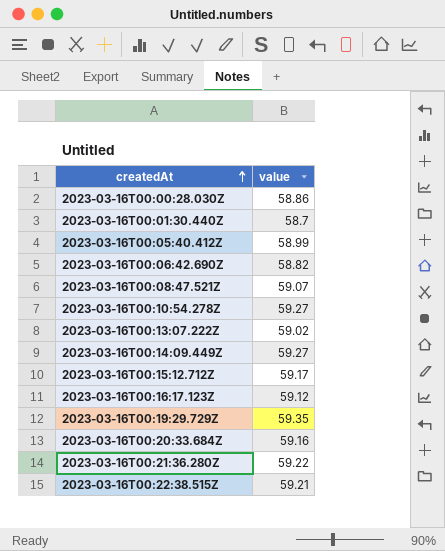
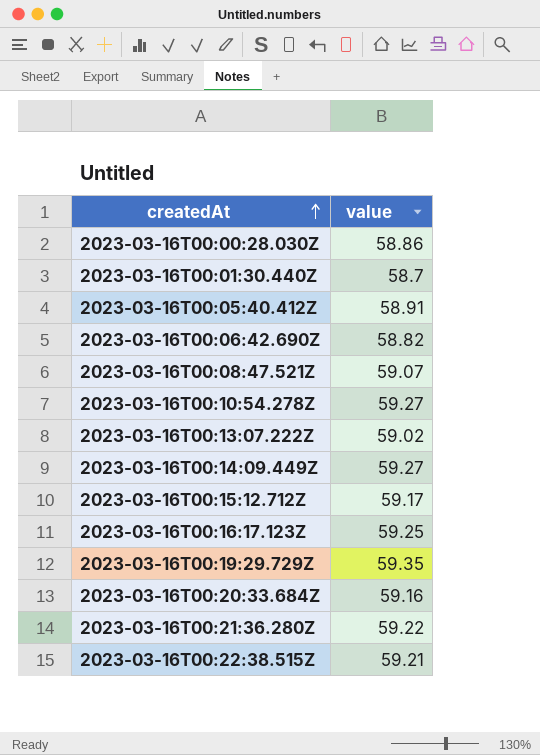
2023-03-16T00:05:40.412Z | value: 58.99 -> 58.91
2023-03-16T00:16:17.123Z | value: 59.12 -> 59.25

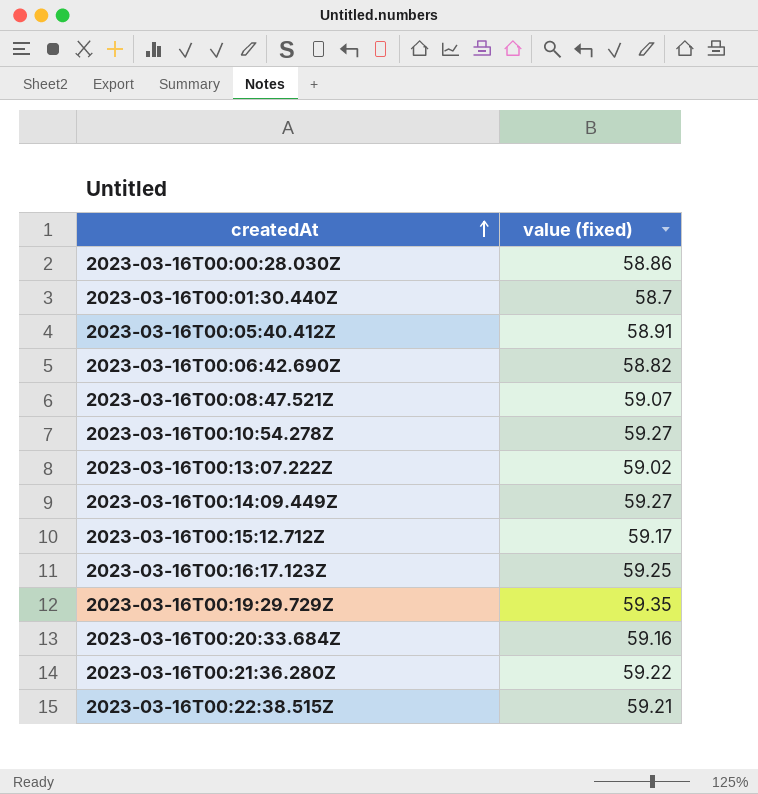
column name: value -> value (fixed)

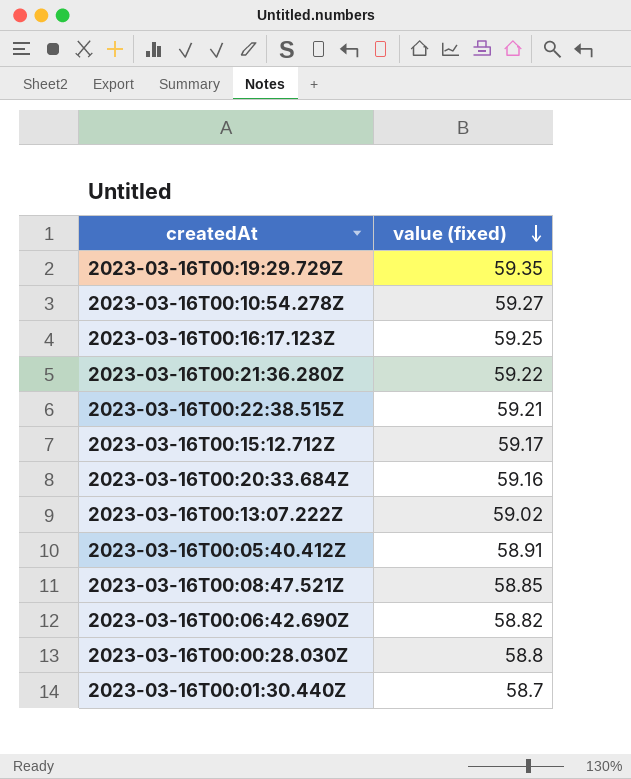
row order: createdAt ascending -> value (fixed) descending
row 2023-03-16T00:14:09.449Z: 59.27 -> none
2023-03-16T00:08:47.521Z | value (fixed): 59.07 -> 58.85
2023-03-16T00:00:28.030Z | value (fixed): 58.86 -> 58.8

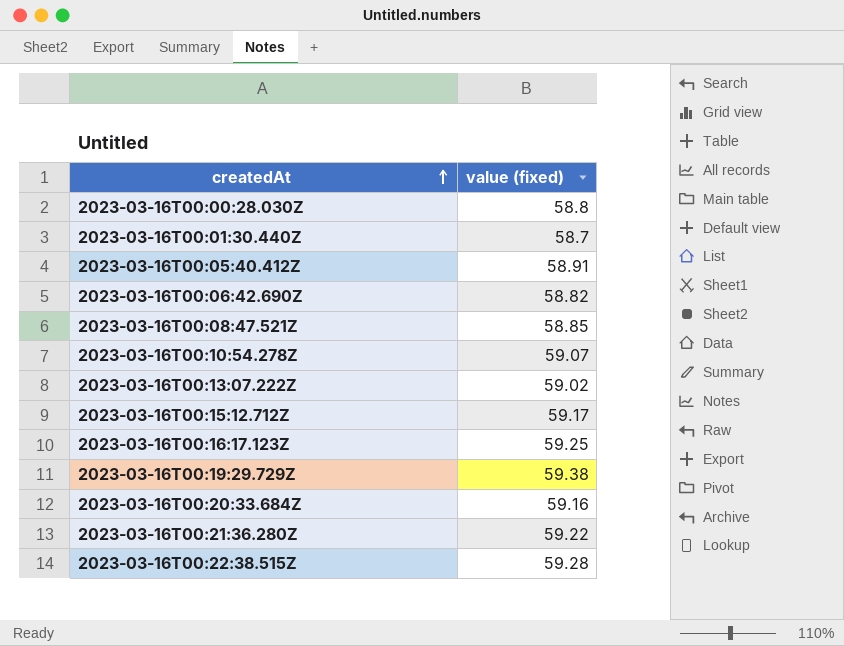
row order: value (fixed) descending -> createdAt ascending
2023-03-16T00:10:54.278Z | value (fixed): 59.27 -> 59.07
2023-03-16T00:19:29.729Z | value (fixed): 59.35 -> 59.38
2023-03-16T00:22:38.515Z | value (fixed): 59.21 -> 59.28

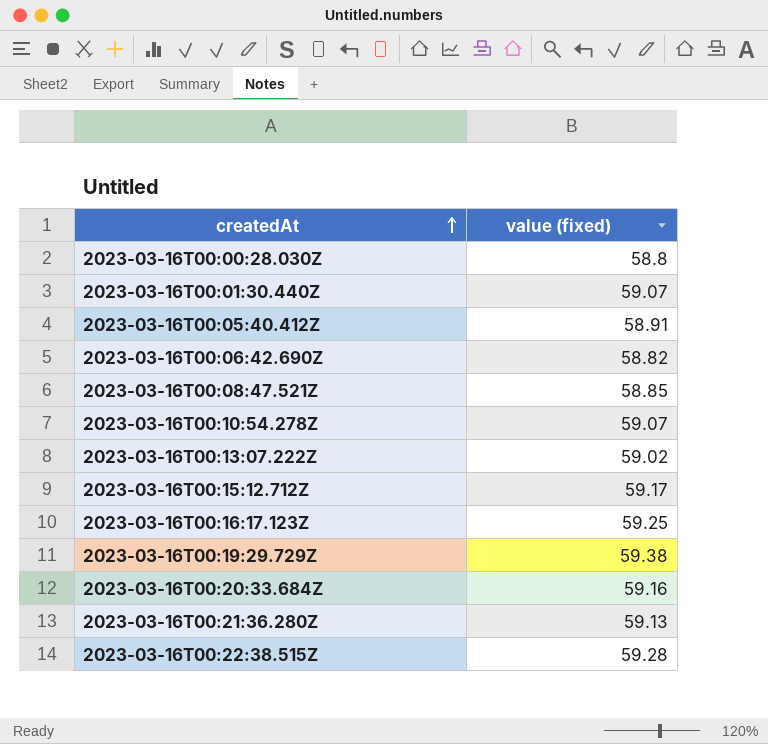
2023-03-16T00:01:30.440Z | value (fixed): 58.7 -> 59.07
2023-03-16T00:21:36.280Z | value (fixed): 59.22 -> 59.13

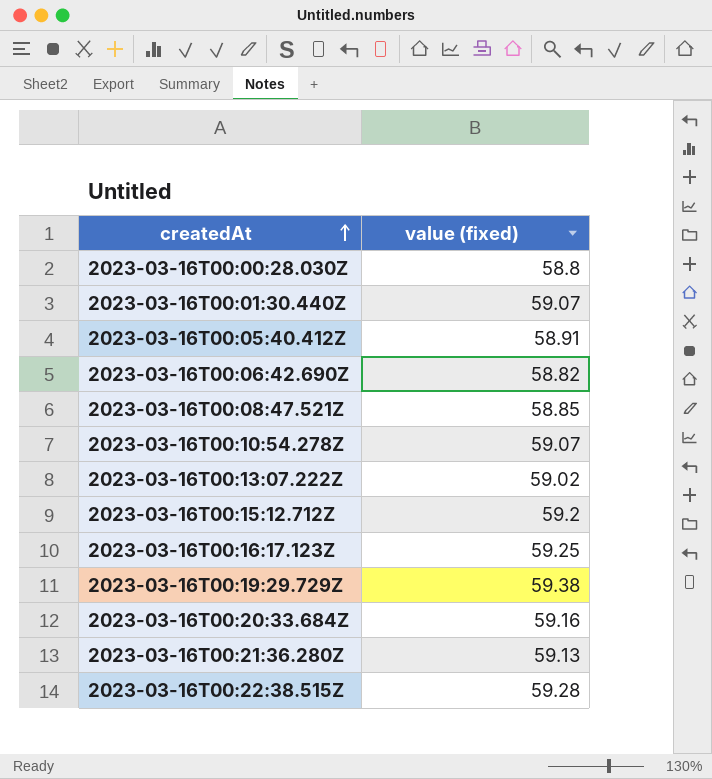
2023-03-16T00:15:12.712Z | value (fixed): 59.17 -> 59.2

